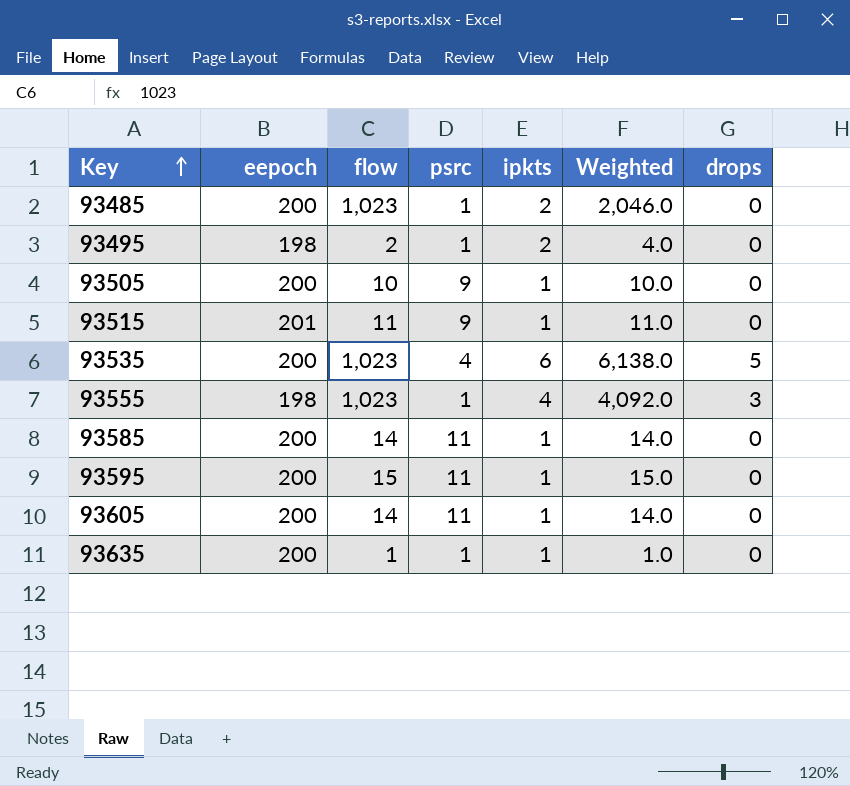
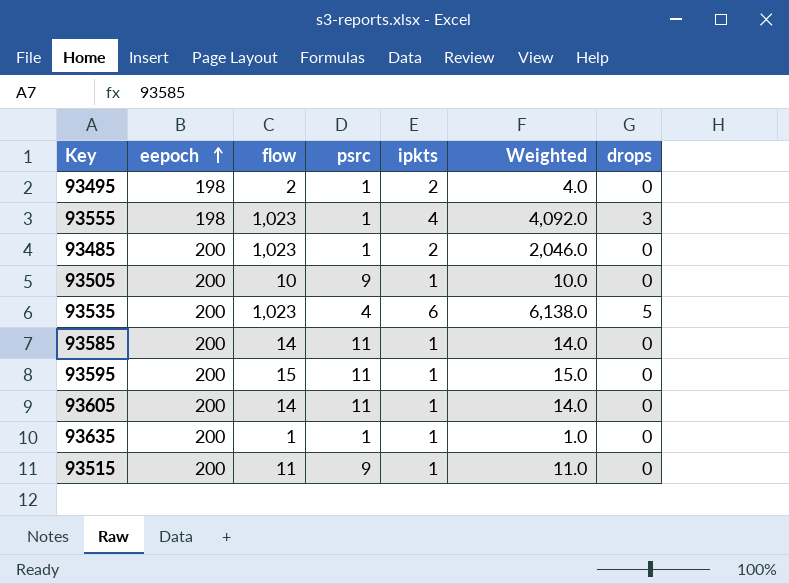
row order: Key ascending -> eepoch ascending
93515 | eepoch: 201 -> 200

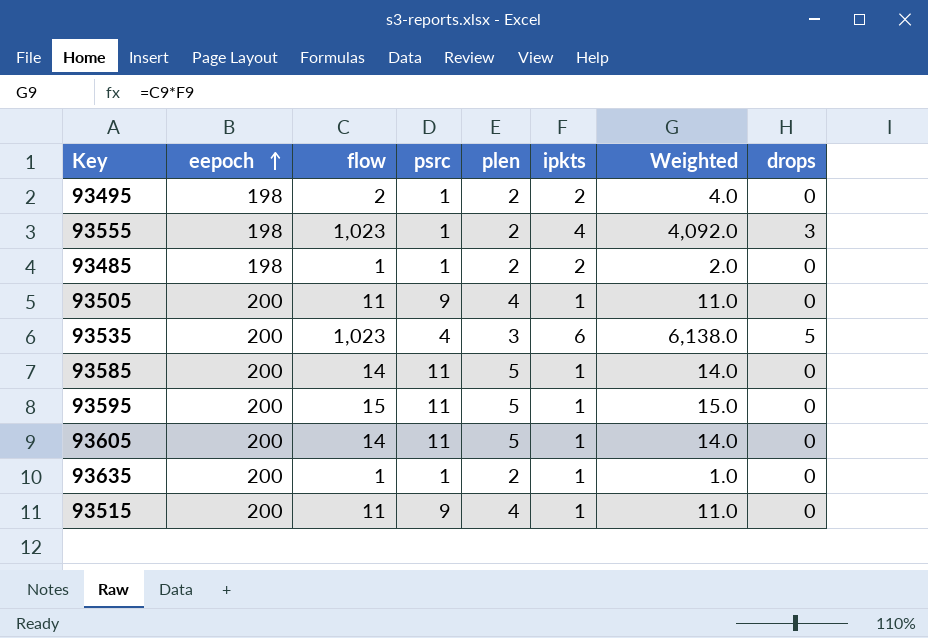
column plen | position: none -> 5
93485 | eepoch: 200 -> 198
93485 | flow: 1,023 -> 1
93485 | Weighted: 2,046.0 -> 2.0
93505 | flow: 10 -> 11
93505 | Weighted: 10.0 -> 11.0

